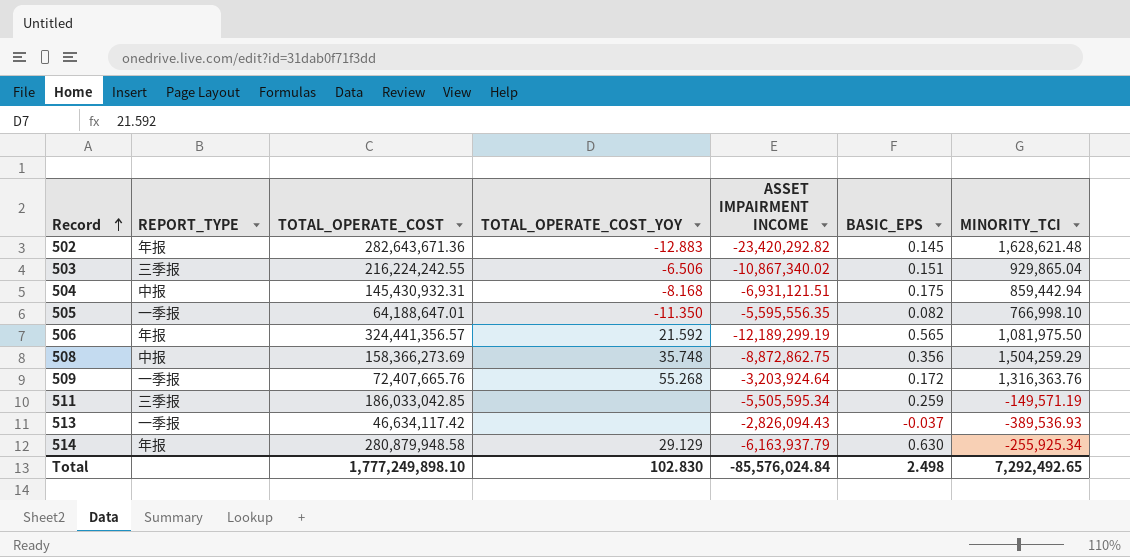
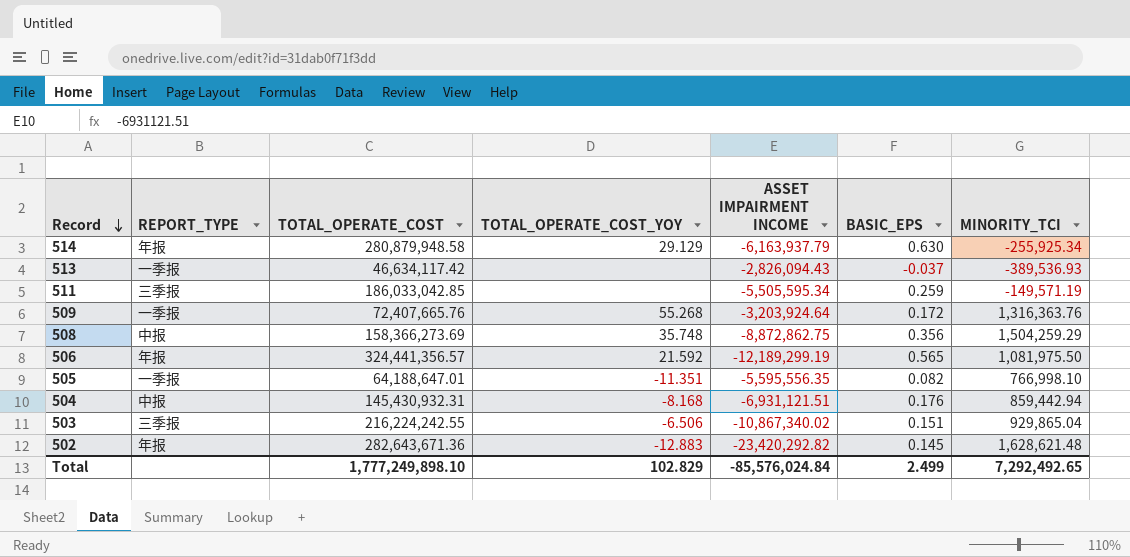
row order: Record ascending -> Record descending
505 | TOTAL_OPERATE_COST_YOY: -11.350 -> -11.351
504 | BASIC_EPS: 0.175 -> 0.176
Total | TOTAL_OPERATE_COST_YOY: 102.830 -> 102.829
Total | BASIC_EPS: 2.498 -> 2.499

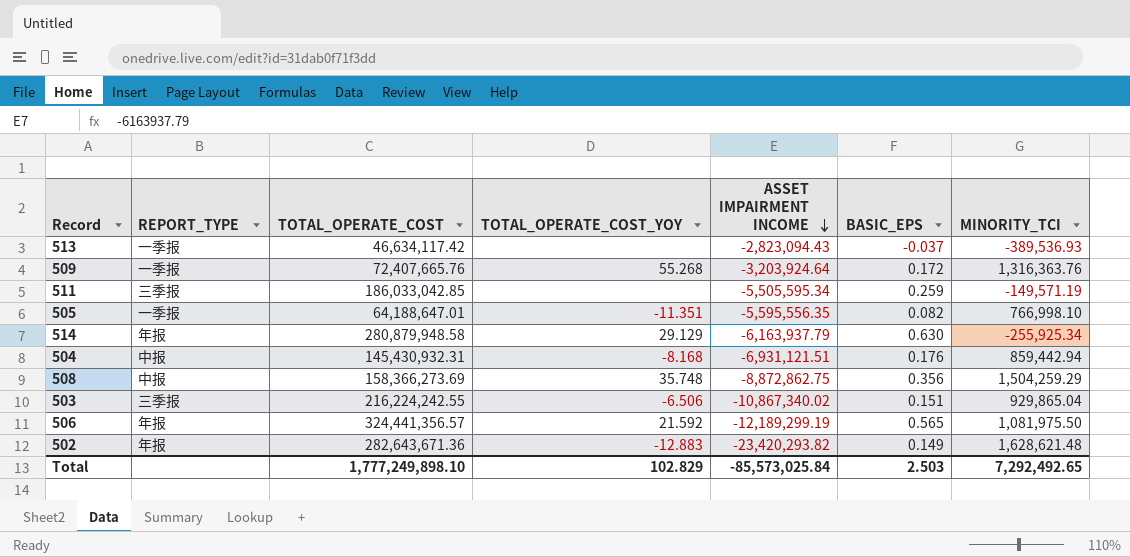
row order: Record descending -> ASSET IMPAIRMENT INCOME descending
513 | ASSET IMPAIRMENT INCOME: -2,826,094.43 -> -2,823,094.43
502 | ASSET IMPAIRMENT INCOME: -23,420,292.82 -> -23,420,293.82
502 | BASIC_EPS: 0.145 -> 0.149
Total | ASSET IMPAIRMENT INCOME: -85,576,024.84 -> -85,573,025.84
Total | BASIC_EPS: 2.499 -> 2.503

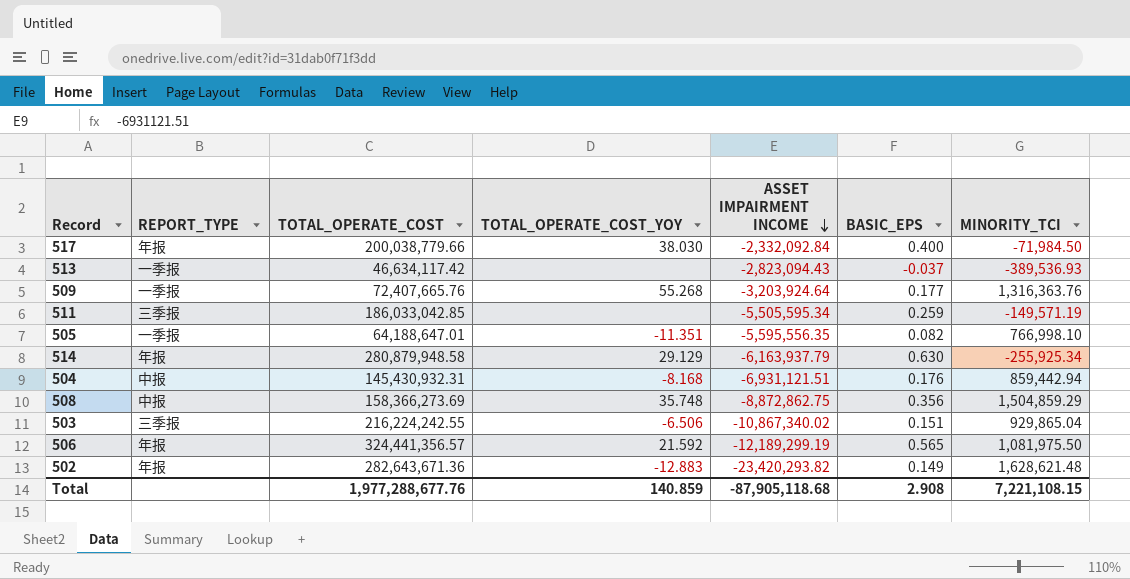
row 517: none -> 年报 | 200,038,779.66 | 38.030 | -2,332,092.84 | 0.400 | -71,984.50
509 | BASIC_EPS: 0.172 -> 0.177
508 | MINORITY_TCI: 1,504,259.29 -> 1,504,859.29
Total | TOTAL_OPERATE_COST: 1,777,249,898.10 -> 1,977,288,677.76
Total | TOTAL_OPERATE_COST_YOY: 102.829 -> 140.859
Total | ASSET IMPAIRMENT INCOME: -85,573,025.84 -> -87,905,118.68
Total | BASIC_EPS: 2.503 -> 2.908
Total | MINORITY_TCI: 7,292,492.65 -> 7,221,108.15

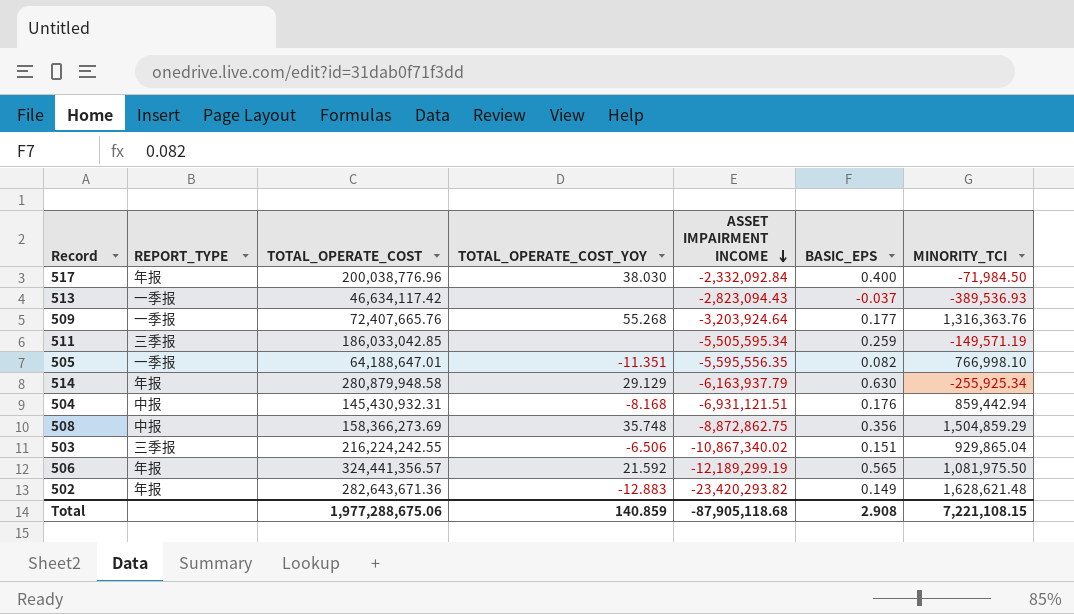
517 | TOTAL_OPERATE_COST: 200,038,779.66 -> 200,038,776.96
Total | TOTAL_OPERATE_COST: 1,977,288,677.76 -> 1,977,288,675.06

